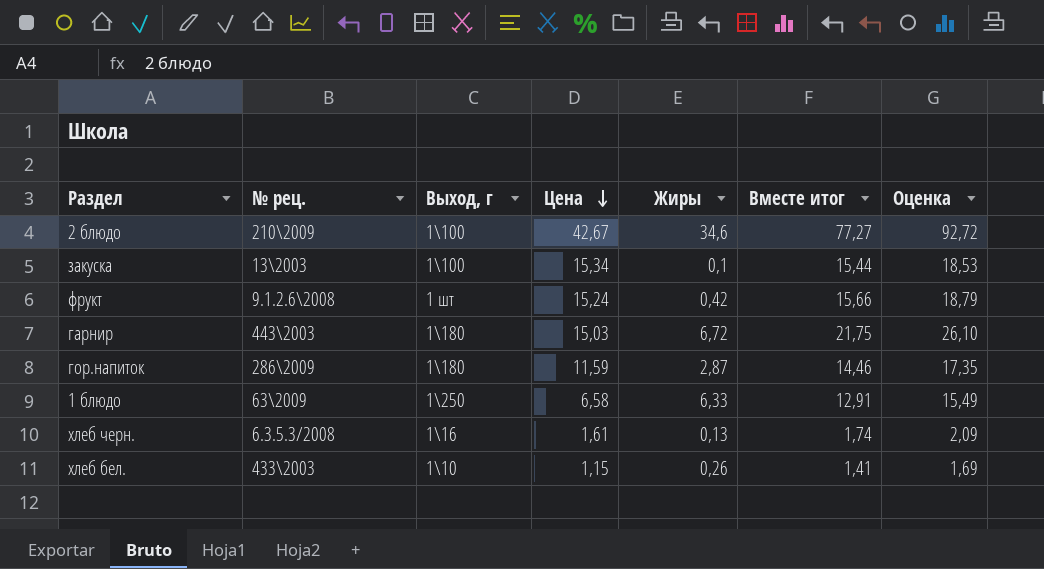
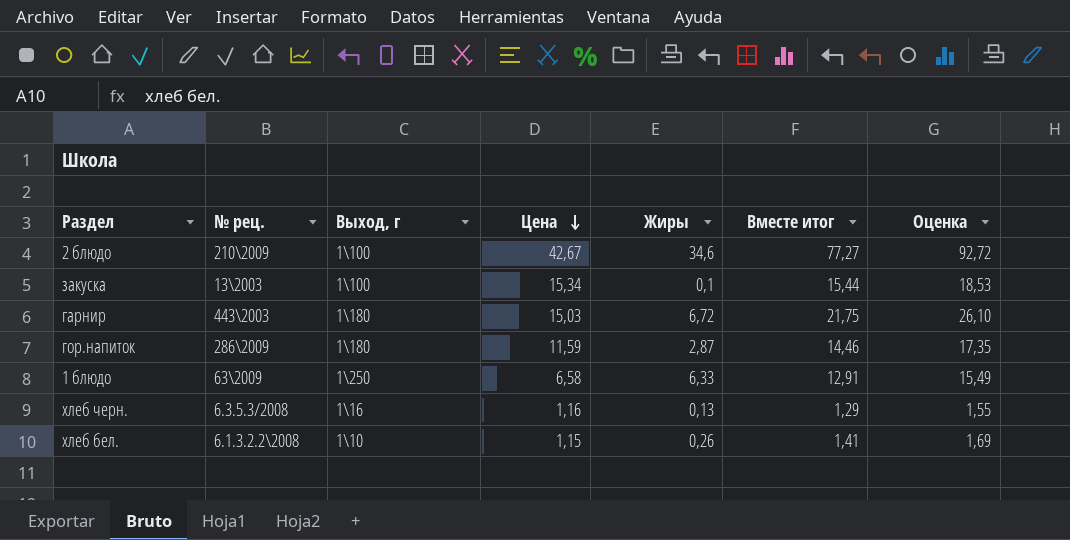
row фрукт: 9.1.2.6\2008 | 1 шт | 15,24 | 0,42 | 15,66 | 18,79 -> none
хлеб черн. | Цена: 1,61 -> 1,16
хлеб черн. | Вместе итог: 1,74 -> 1,29
хлеб черн. | Оценка: 2,09 -> 1,55
хлеб бел. | № рец.: 433\2003 -> 6.1.3.2.2\2008

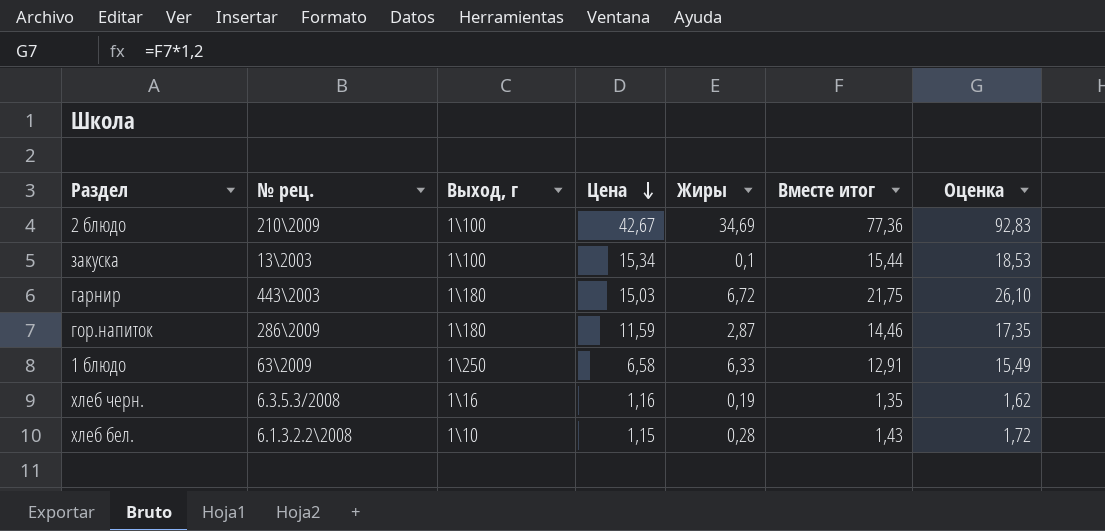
2 блюдо | Жиры: 34,6 -> 34,69
2 блюдо | Вместе итог: 77,27 -> 77,36
2 блюдо | Оценка: 92,72 -> 92,83
хлеб черн. | Жиры: 0,13 -> 0,19
хлеб черн. | Вместе итог: 1,29 -> 1,35
хлеб черн. | Оценка: 1,55 -> 1,62
хлеб бел. | Жиры: 0,26 -> 0,28
хлеб бел. | Вместе итог: 1,41 -> 1,43
хлеб бел. | Оценка: 1,69 -> 1,72

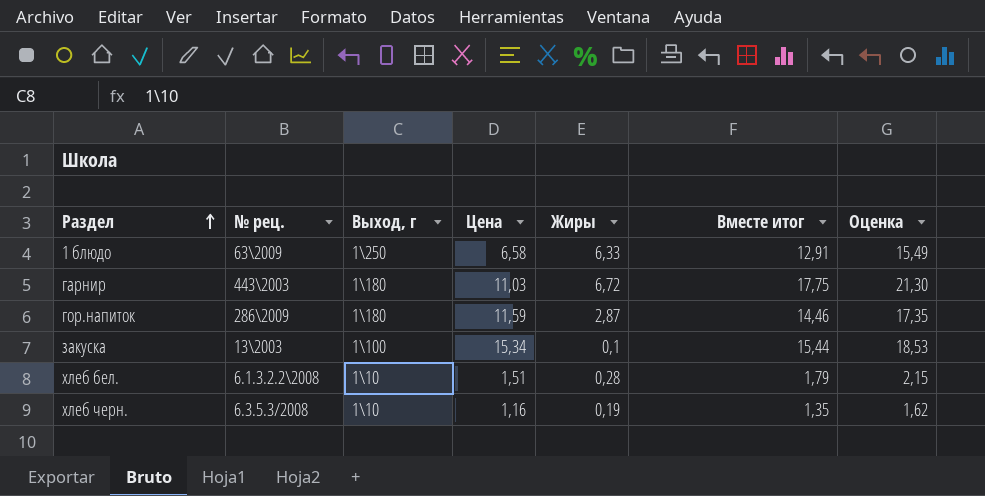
row order: Цена descending -> Раздел ascending
row 2 блюдо: 210\2009 | 1\100 | 42,67 | 34,69 | 77,36 | 92,83 -> none
гарнир | Цена: 15,03 -> 11,03
гарнир | Вместе итог: 21,75 -> 17,75
гарнир | Оценка: 26,10 -> 21,30
хлеб бел. | Цена: 1,15 -> 1,51
хлеб бел. | Вместе итог: 1,43 -> 1,79
хлеб бел. | Оценка: 1,72 -> 2,15
хлеб черн. | Выход, г: 1\16 -> 1\10

